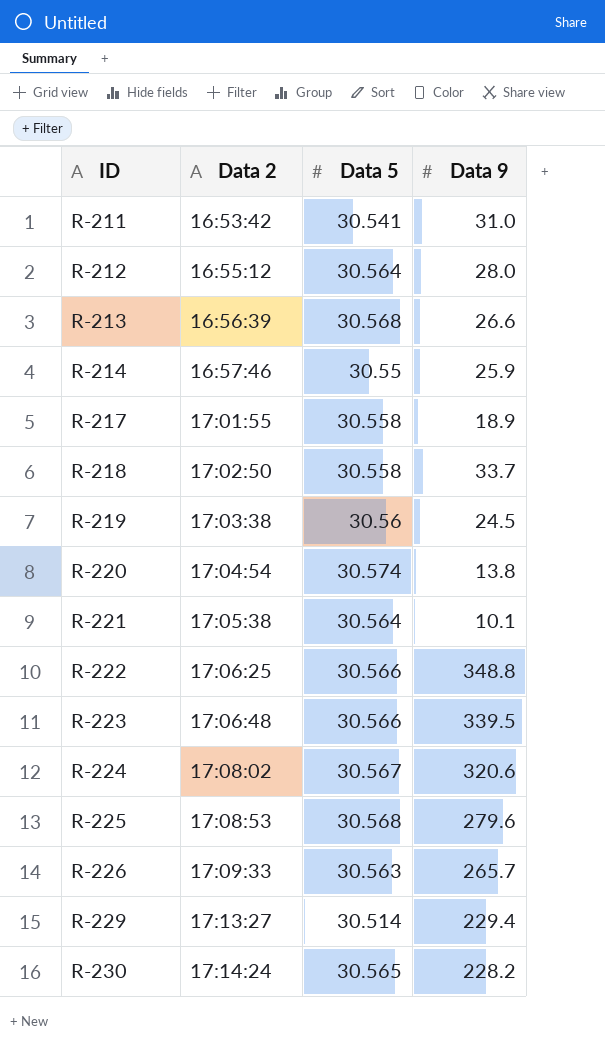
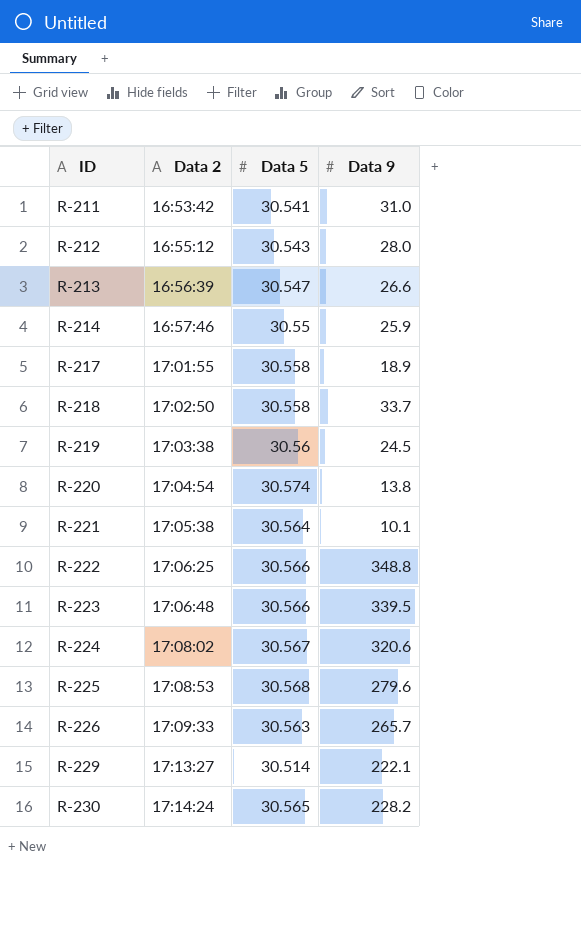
R-212 | Data 5: 30.564 -> 30.543
R-213 | Data 5: 30.568 -> 30.547
R-229 | Data 9: 229.4 -> 222.1

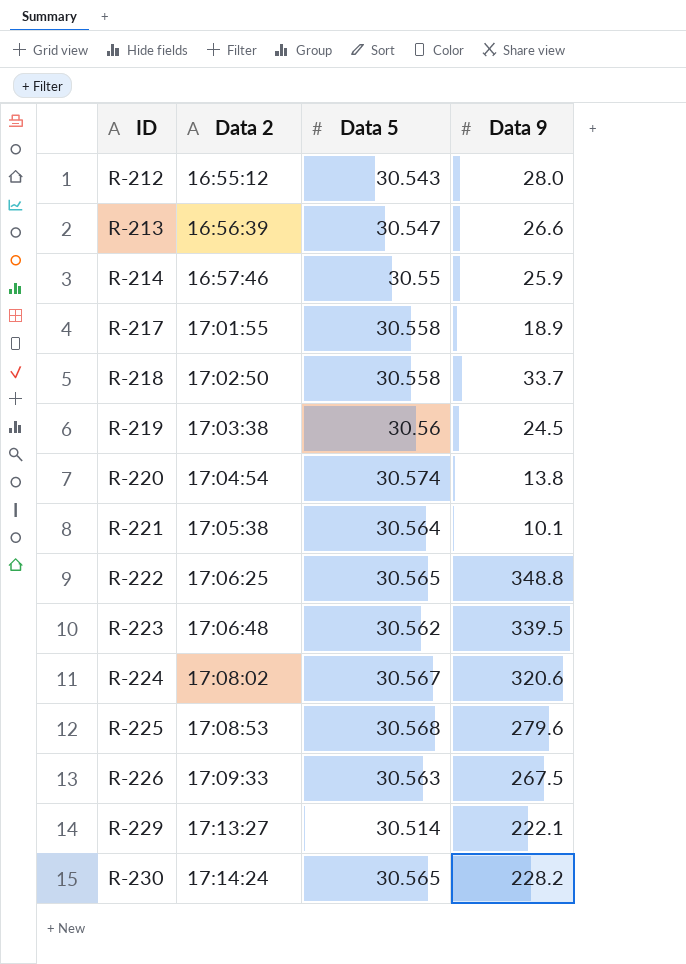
row R-211: 16:53:42 | 30.541 | 31.0 -> none
R-222 | Data 5: 30.566 -> 30.565
R-223 | Data 5: 30.566 -> 30.562
R-226 | Data 9: 265.7 -> 267.5

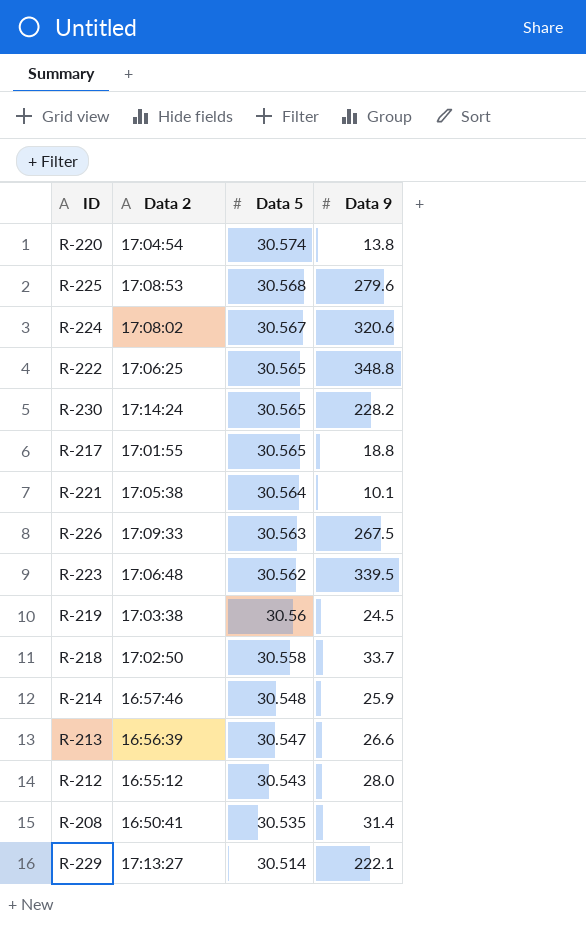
row order: ID ascending -> Data 5 descending
R-217 | Data 5: 30.558 -> 30.565
R-217 | Data 9: 18.9 -> 18.8
R-214 | Data 5: 30.55 -> 30.548
row R-208: none -> 16:50:41 | 30.535 | 31.4

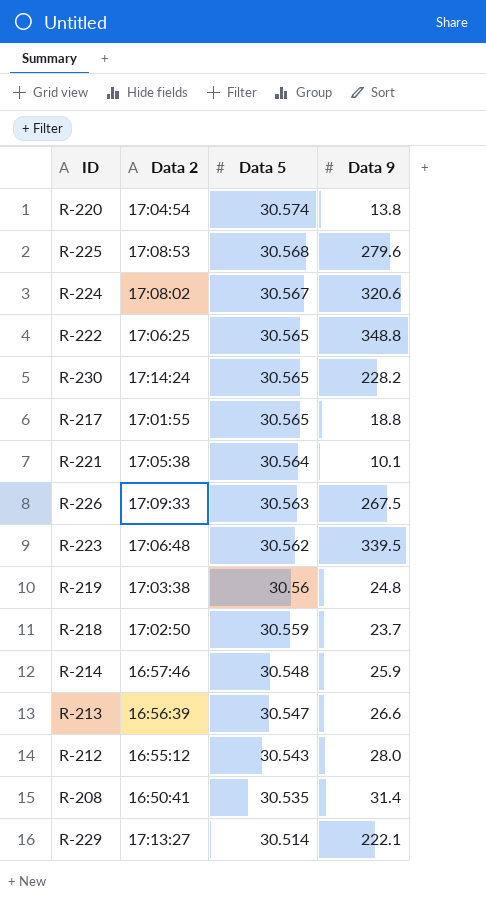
R-219 | Data 9: 24.5 -> 24.8
R-218 | Data 5: 30.558 -> 30.559
R-218 | Data 9: 33.7 -> 23.7

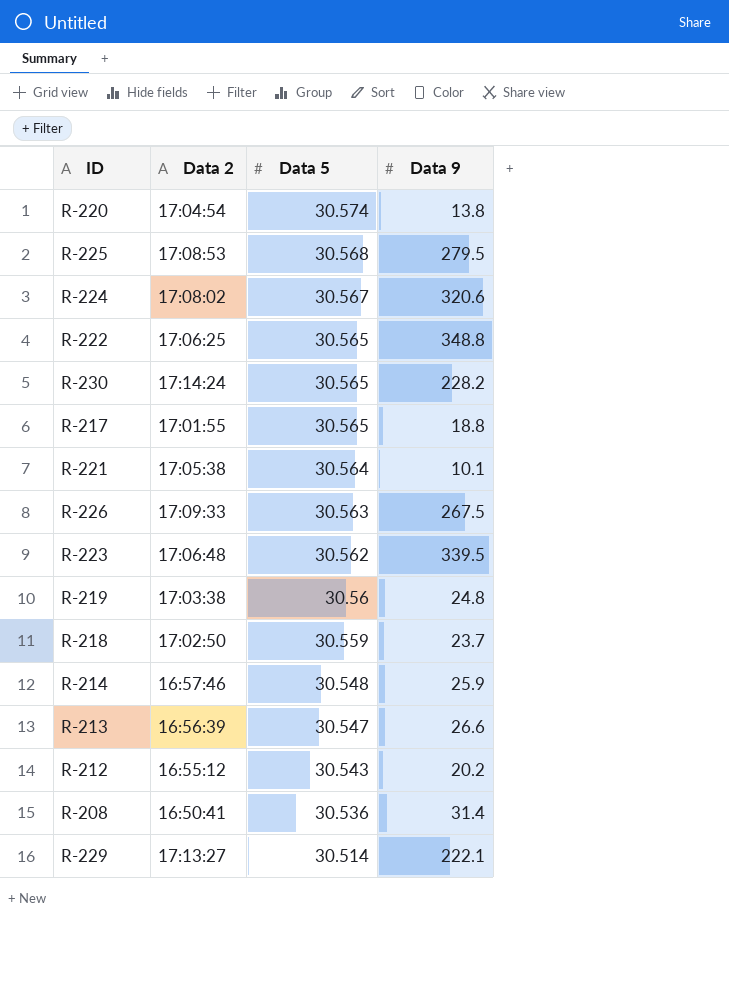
R-225 | Data 9: 279.6 -> 279.5
R-212 | Data 9: 28.0 -> 20.2
R-208 | Data 5: 30.535 -> 30.536

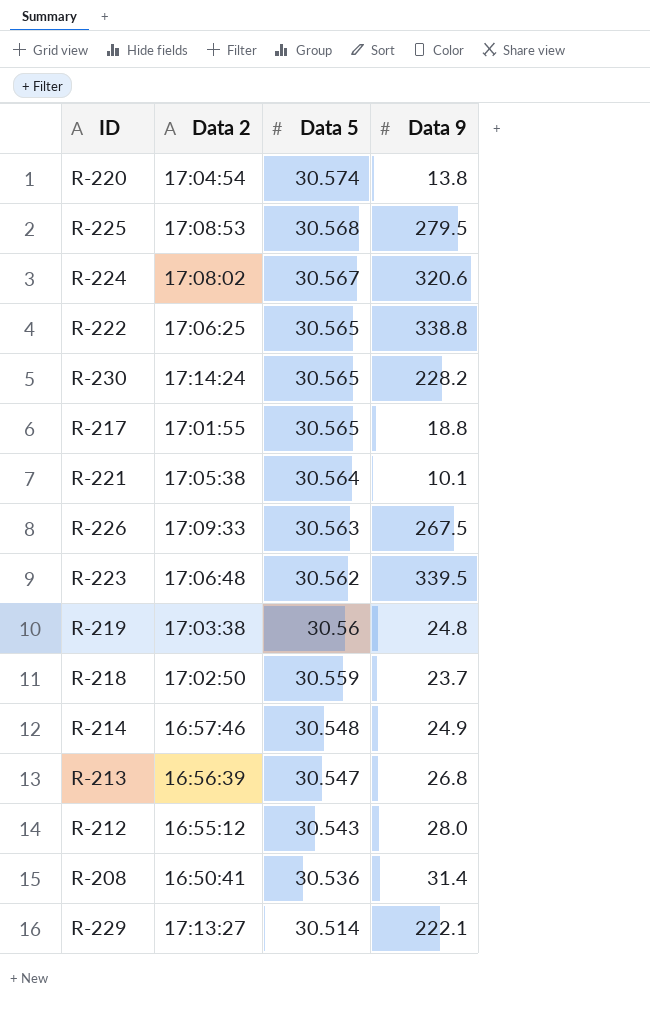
R-222 | Data 9: 348.8 -> 338.8
R-214 | Data 9: 25.9 -> 24.9
R-213 | Data 9: 26.6 -> 26.8
R-212 | Data 9: 20.2 -> 28.0

